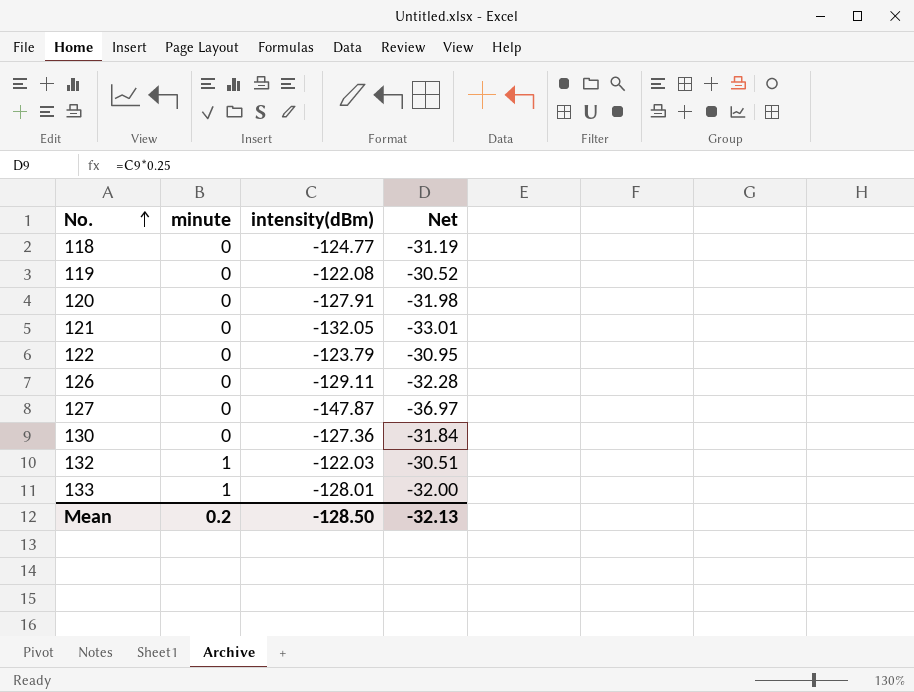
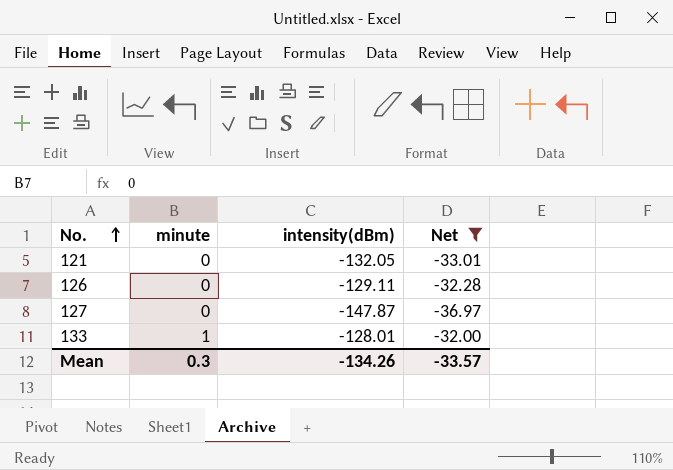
filter: none -> Net <= -32.00
Mean | minute: 0.2 -> 0.3
Mean | intensity(dBm): -128.50 -> -134.26
Mean | Net: -32.13 -> -33.57

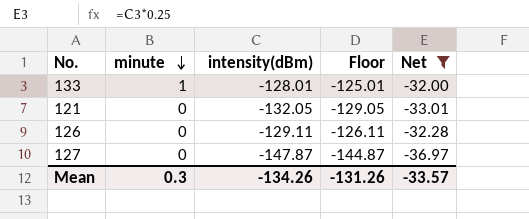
row order: No. ascending -> minute descending
column Floor | formula: none -> [intensity(dBm)] + 3

